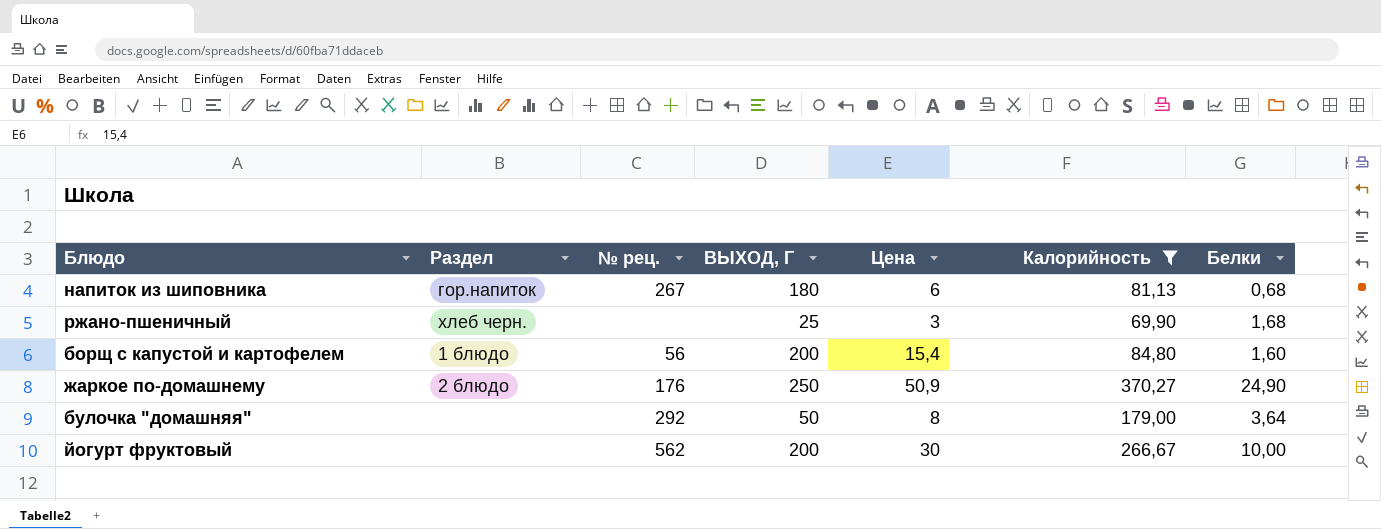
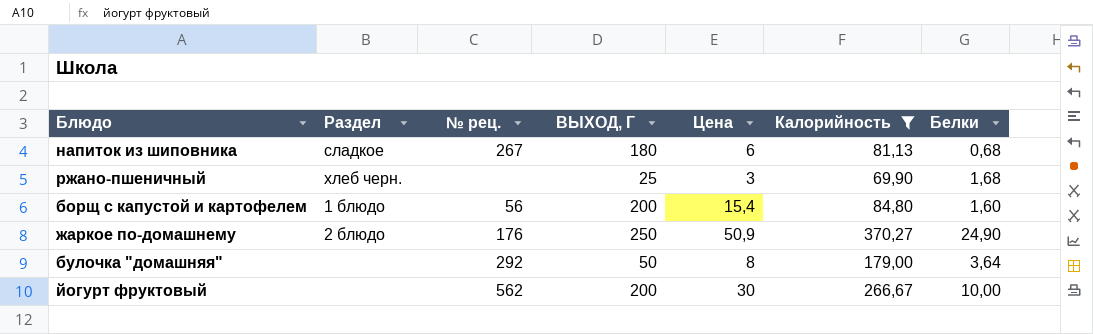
напиток из шиповника | Раздел: гор.напиток -> сладкое

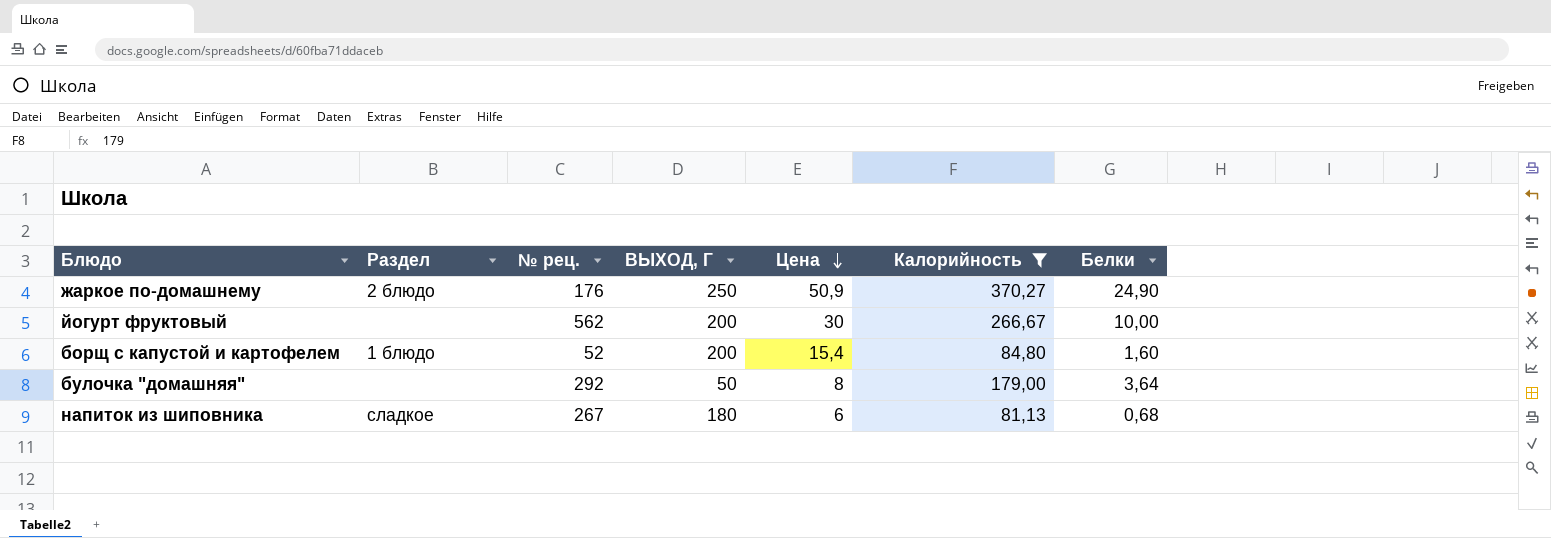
row order: none -> Цена descending
row ржано-пшеничный: хлеб черн. | none | 25 | 3 | 69,90 | 1,68 -> none
борщ с капустой и картофелем | № рец.: 56 -> 52

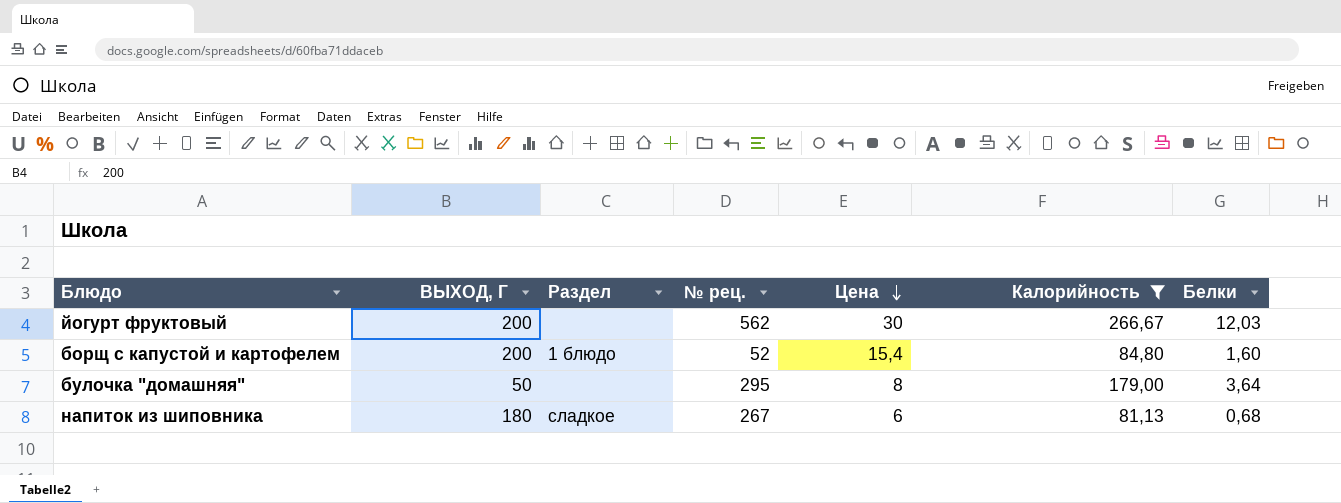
column ВЫХОД, Г | position: 4 -> 2
row жаркое по-домашнему: 2 блюдо | 176 | 250 | 50,9 | 370,27 | 24,90 -> none
йогурт фруктовый | Белки: 10,00 -> 12,03
булочка "домашняя" | № рец.: 292 -> 295

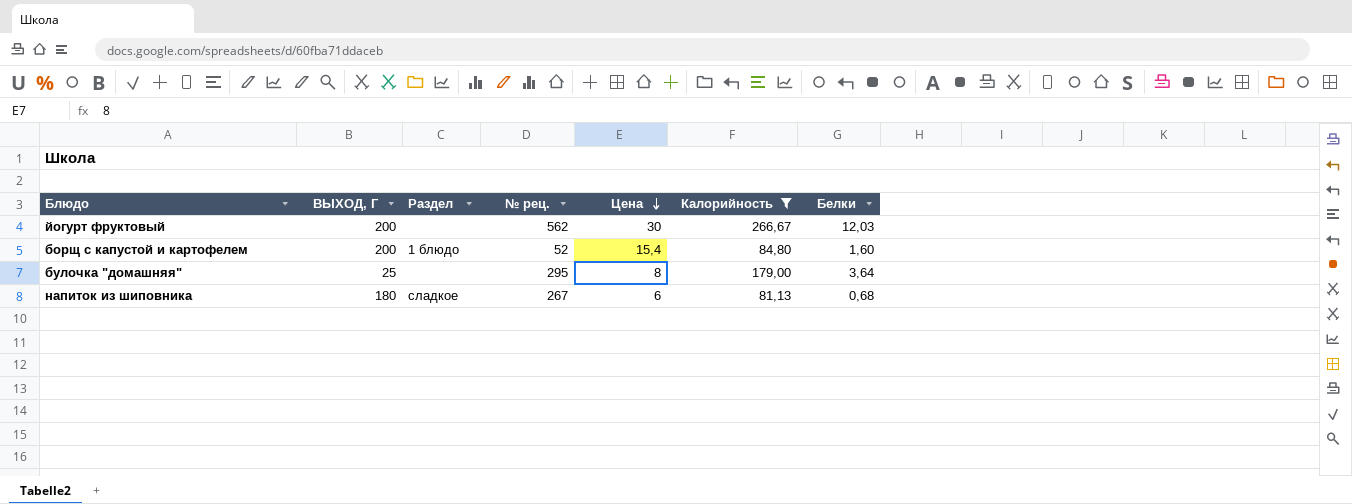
булочка "домашняя" | ВЫХОД, Г: 50 -> 25

